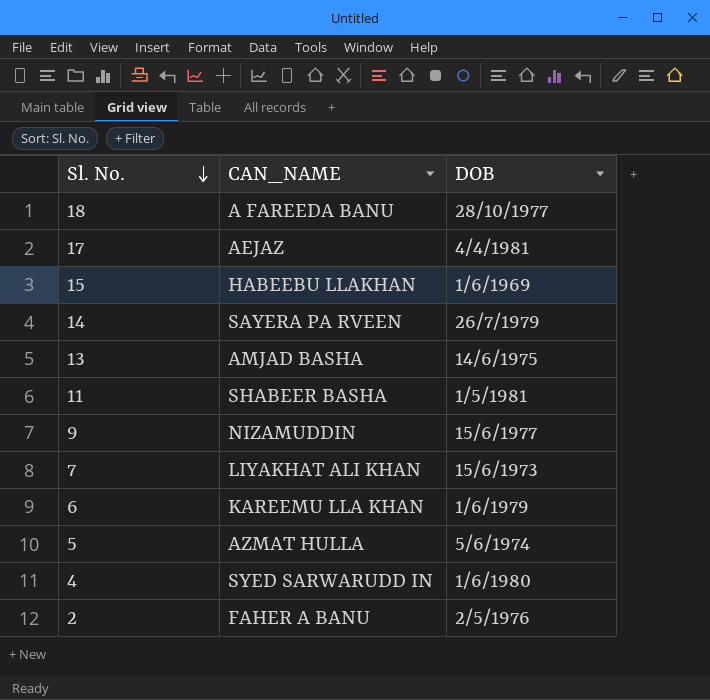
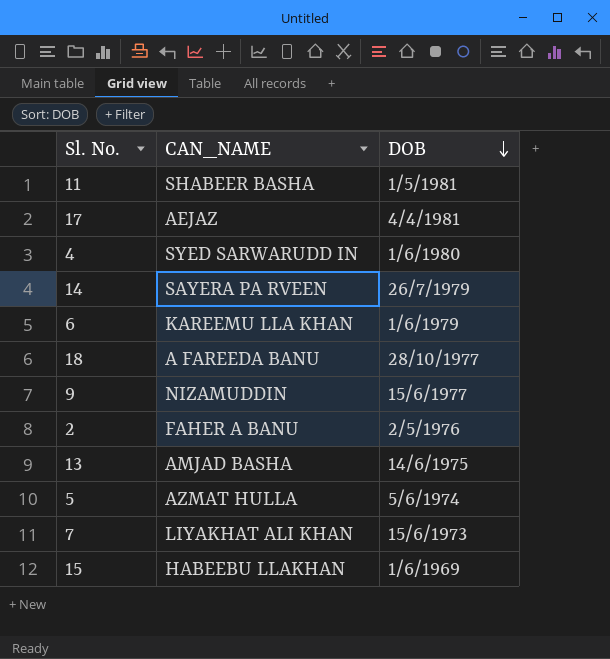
row order: Sl. No. descending -> DOB descending

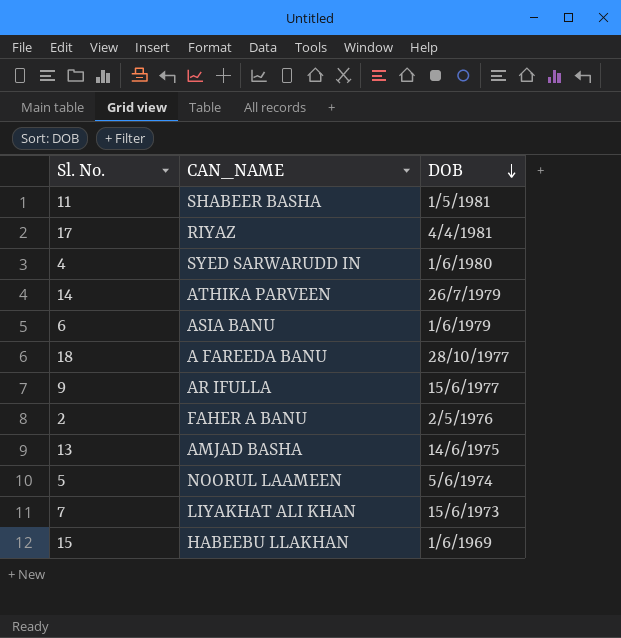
17 | CAN_NAME: AEJAZ -> RIYAZ
14 | CAN_NAME: SAYERA PA RVEEN -> ATHIKA PARVEEN
6 | CAN_NAME: KAREEMU LLA KHAN -> ASIA BANU
9 | CAN_NAME: NIZAMUDDIN -> AR IFULLA
5 | CAN_NAME: AZMAT HULLA -> NOORUL LAAMEEN

